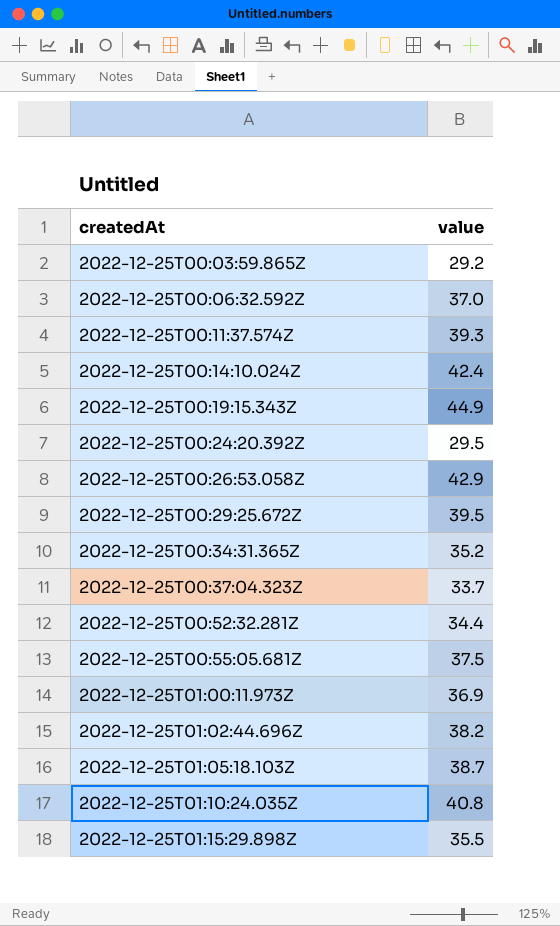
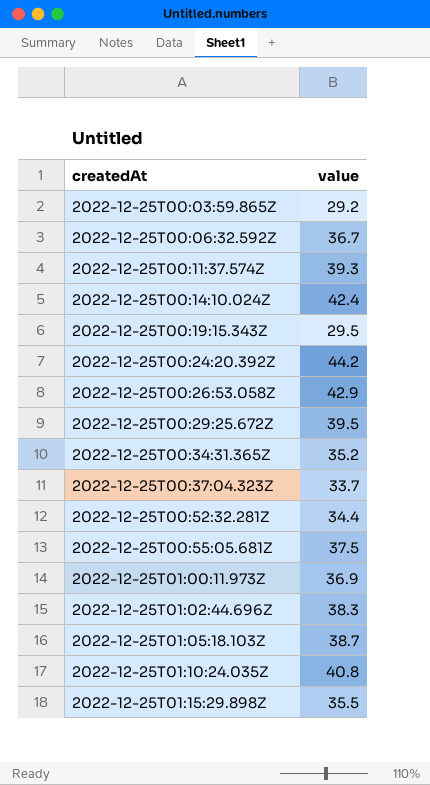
2022-12-25T00:06:32.592Z | value: 37.0 -> 36.7
2022-12-25T00:19:15.343Z | value: 44.9 -> 29.5
2022-12-25T00:24:20.392Z | value: 29.5 -> 44.2
2022-12-25T01:02:44.696Z | value: 38.2 -> 38.3

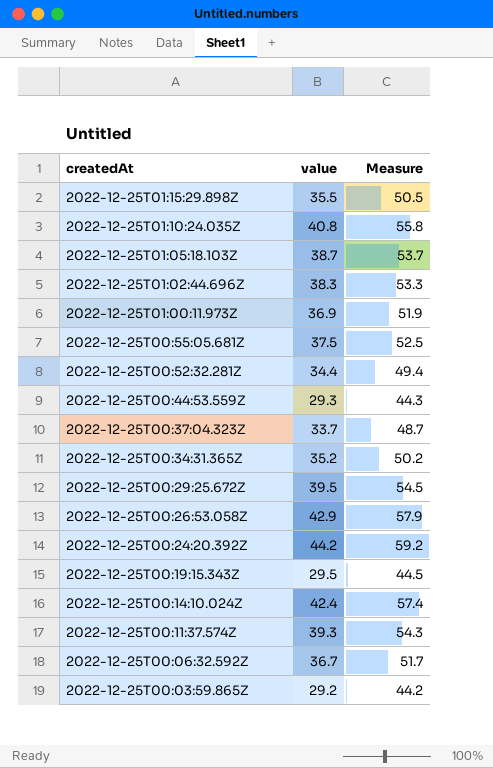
row order: createdAt ascending -> createdAt descending
column Measure | formula: none -> [value] + 15
row 2022-12-25T00:44:53.559Z: none -> 29.3 | 44.3

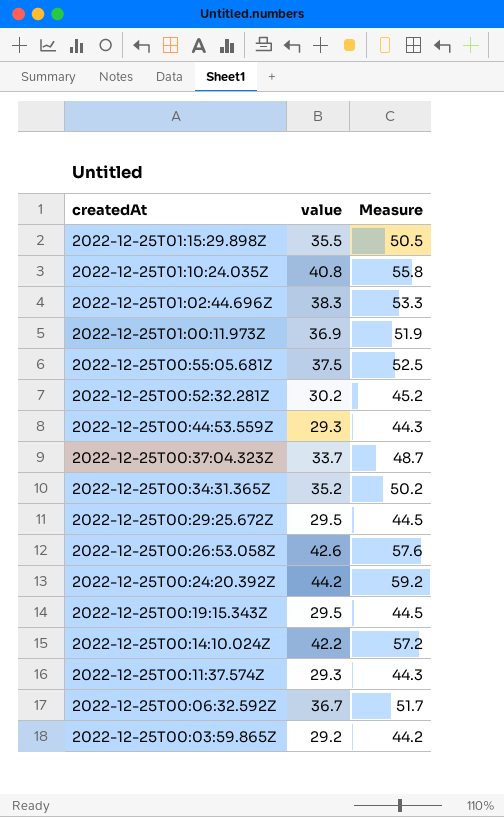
row 2022-12-25T01:05:18.103Z: 38.7 | 53.7 -> none
2022-12-25T00:52:32.281Z | value: 34.4 -> 30.2
2022-12-25T00:52:32.281Z | Measure: 49.4 -> 45.2
2022-12-25T00:29:25.672Z | value: 39.5 -> 29.5
2022-12-25T00:29:25.672Z | Measure: 54.5 -> 44.5
2022-12-25T00:26:53.058Z | value: 42.9 -> 42.6
2022-12-25T00:26:53.058Z | Measure: 57.9 -> 57.6
2022-12-25T00:14:10.024Z | value: 42.4 -> 42.2
2022-12-25T00:14:10.024Z | Measure: 57.4 -> 57.2
2022-12-25T00:11:37.574Z | value: 39.3 -> 29.3
2022-12-25T00:11:37.574Z | Measure: 54.3 -> 44.3

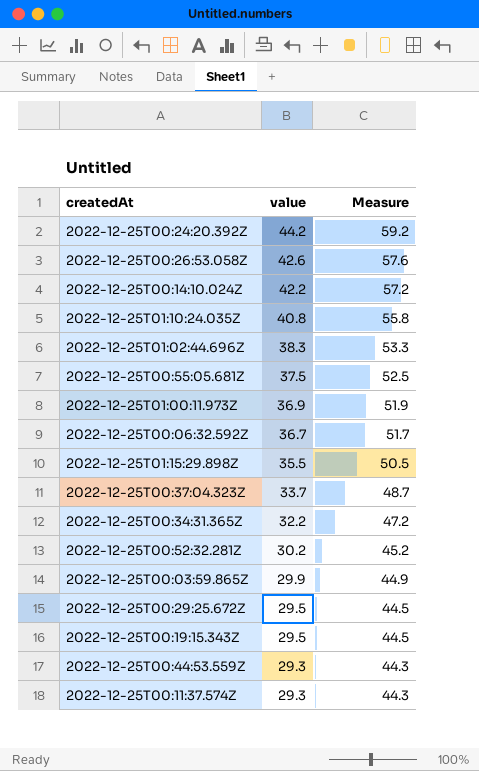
row order: createdAt descending -> value descending
2022-12-25T00:34:31.365Z | value: 35.2 -> 32.2
2022-12-25T00:34:31.365Z | Measure: 50.2 -> 47.2
2022-12-25T00:03:59.865Z | value: 29.2 -> 29.9
2022-12-25T00:03:59.865Z | Measure: 44.2 -> 44.9

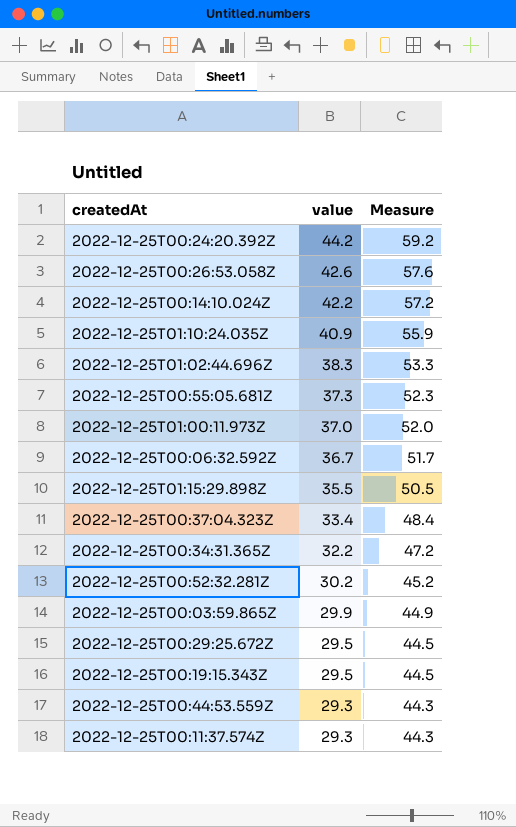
2022-12-25T01:10:24.035Z | value: 40.8 -> 40.9
2022-12-25T01:10:24.035Z | Measure: 55.8 -> 55.9
2022-12-25T00:55:05.681Z | value: 37.5 -> 37.3
2022-12-25T00:55:05.681Z | Measure: 52.5 -> 52.3
2022-12-25T01:00:11.973Z | value: 36.9 -> 37.0
2022-12-25T01:00:11.973Z | Measure: 51.9 -> 52.0
2022-12-25T00:37:04.323Z | value: 33.7 -> 33.4
2022-12-25T00:37:04.323Z | Measure: 48.7 -> 48.4

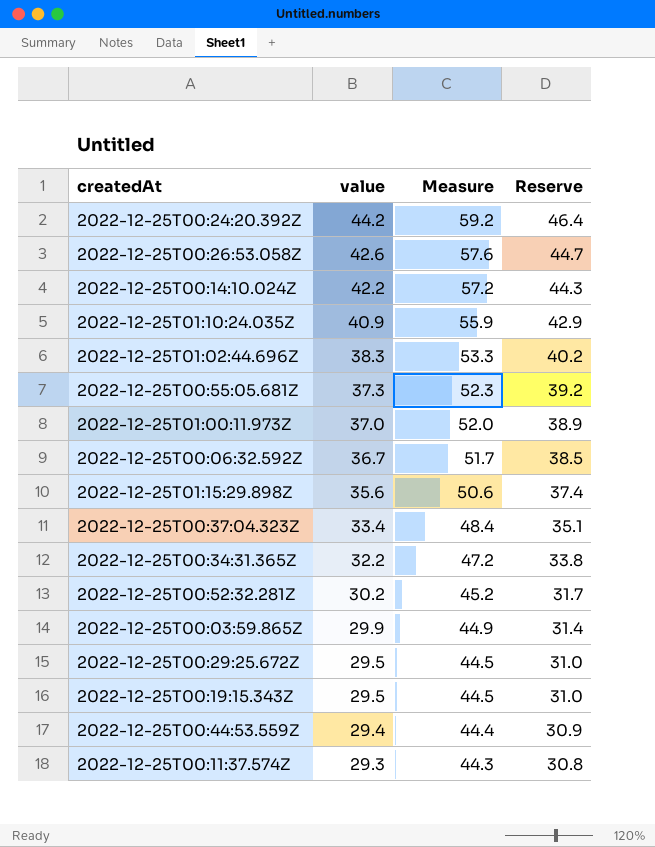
column Reserve | formula: none -> [value] * 1.05
2022-12-25T01:15:29.898Z | value: 35.5 -> 35.6
2022-12-25T01:15:29.898Z | Measure: 50.5 -> 50.6
2022-12-25T00:44:53.559Z | value: 29.3 -> 29.4
2022-12-25T00:44:53.559Z | Measure: 44.3 -> 44.4

